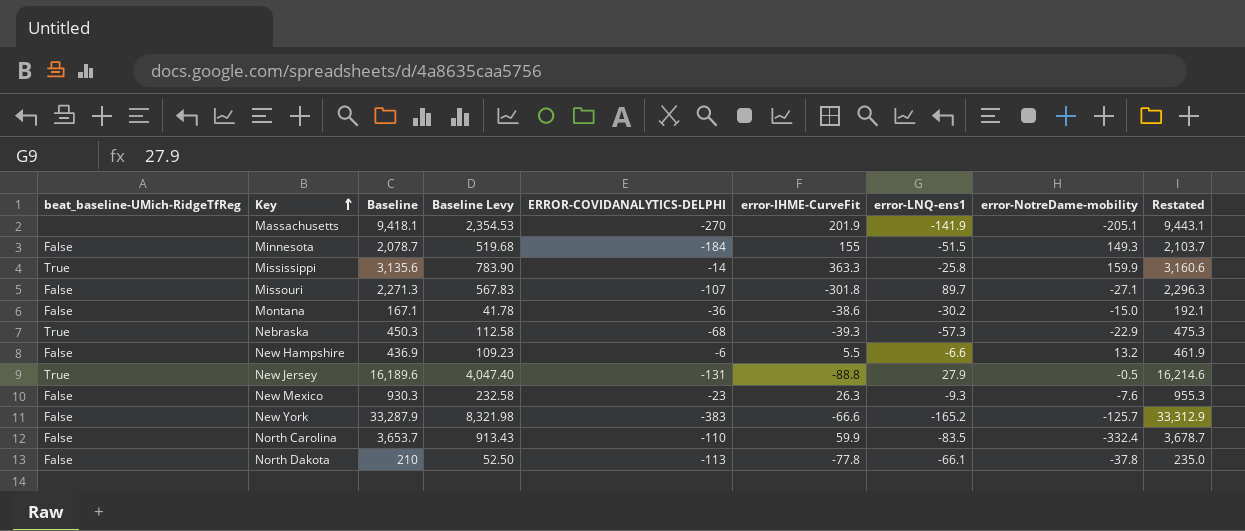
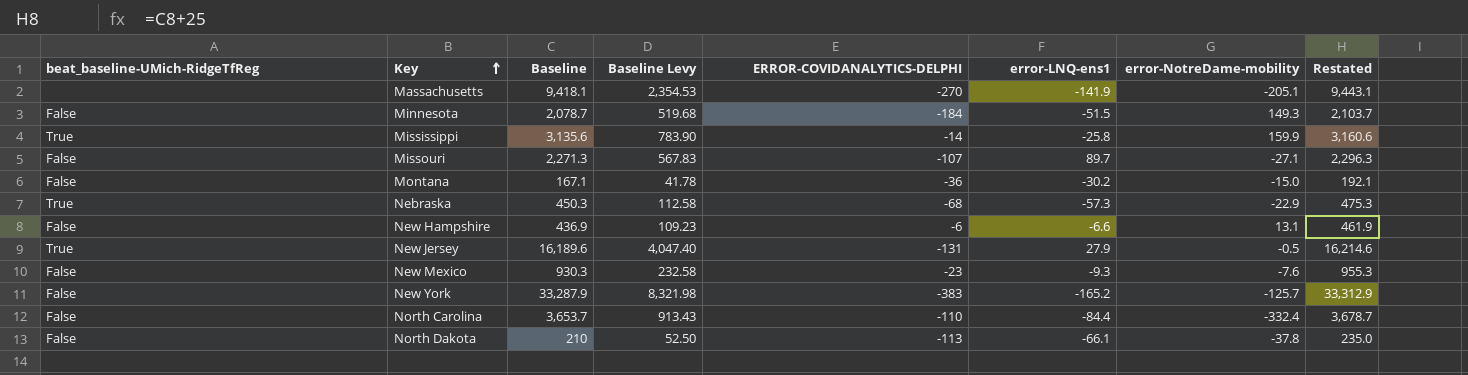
column error-IHME-CurveFit | position: 6 -> none
New Hampshire | error-NotreDame-mobility: 13.2 -> 13.1
North Carolina | error-LNQ-ens1: -83.5 -> -84.4

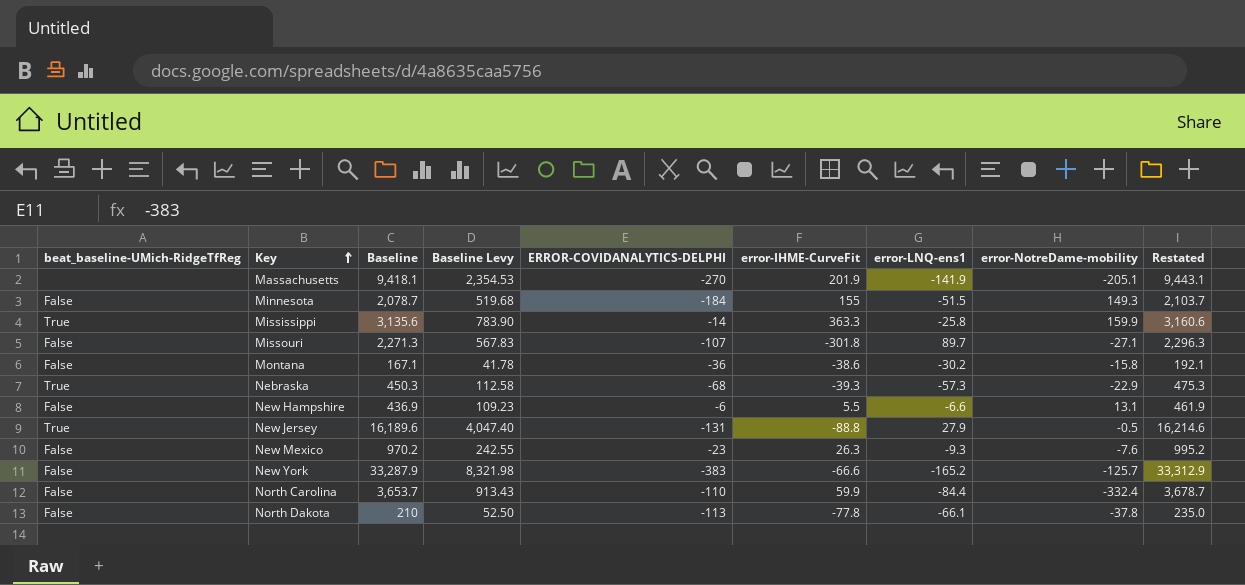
column error-IHME-CurveFit | position: none -> 6
Montana | error-NotreDame-mobility: -15.0 -> -15.8
New Mexico | Baseline: 930.3 -> 970.2
New Mexico | Baseline Levy: 232.58 -> 242.55
New Mexico | Restated: 955.3 -> 995.2

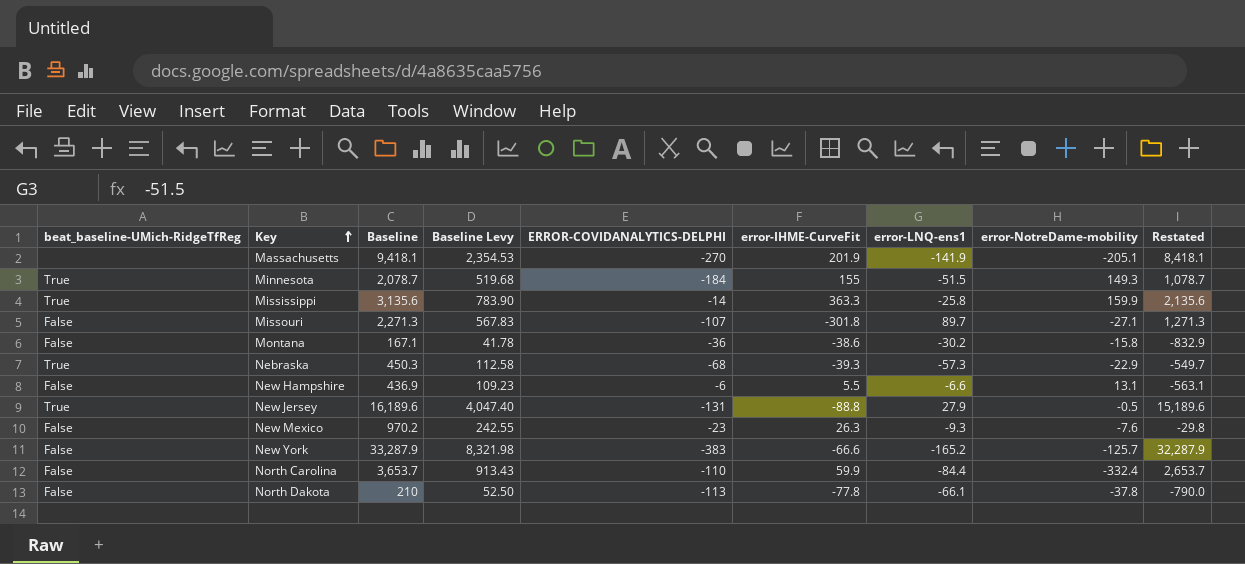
column Restated | formula: [Baseline] + 25 -> [Baseline] - 1000
Minnesota | beat_baseline-UMich-RidgeTfReg: False -> True

